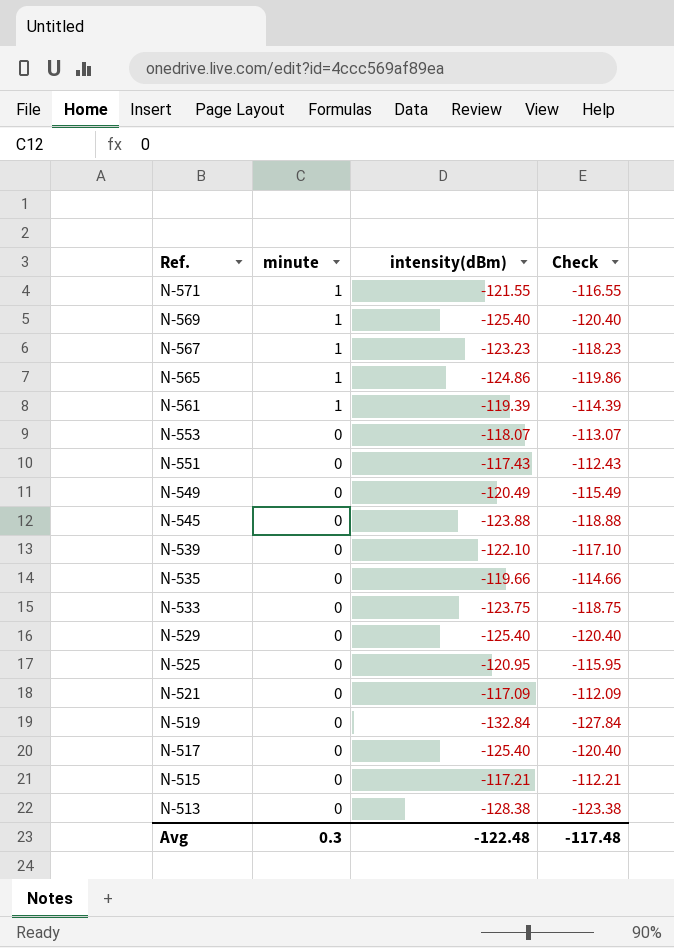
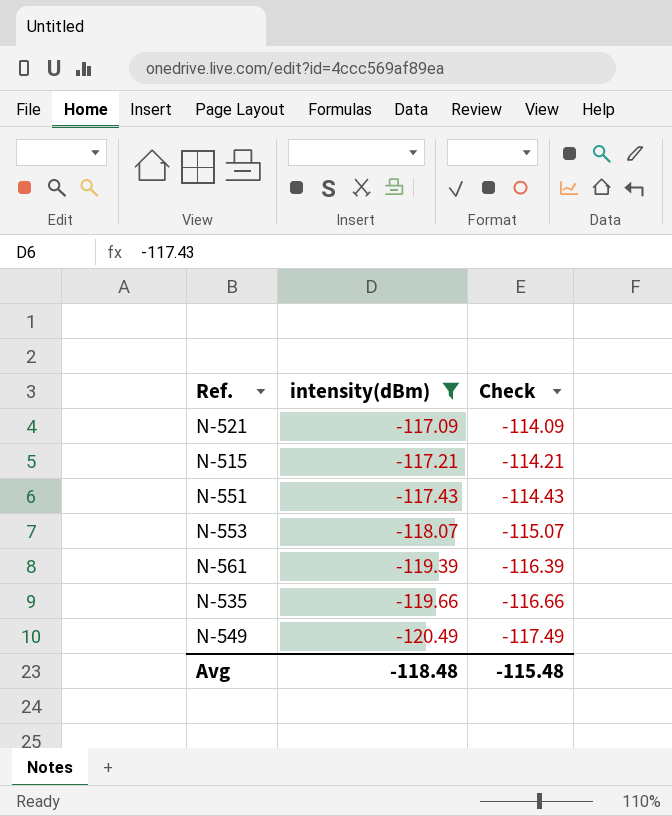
filter: none -> intensity(dBm) >= -120.49
row order: Ref. descending -> intensity(dBm) descending
column minute | position: 2 -> none
column Check | formula: [intensity(dBm)] + 5 -> [intensity(dBm)] + 3
Avg | intensity(dBm): -122.48 -> -118.48
Avg | Check: -117.48 -> -115.48

